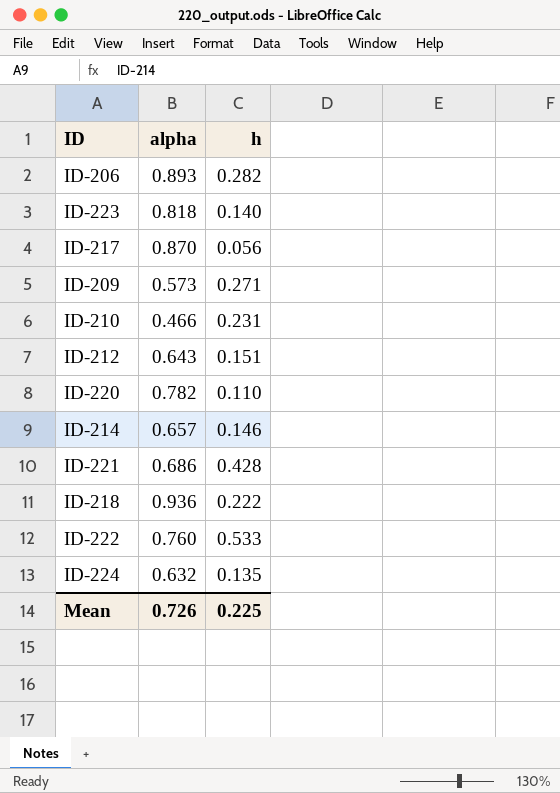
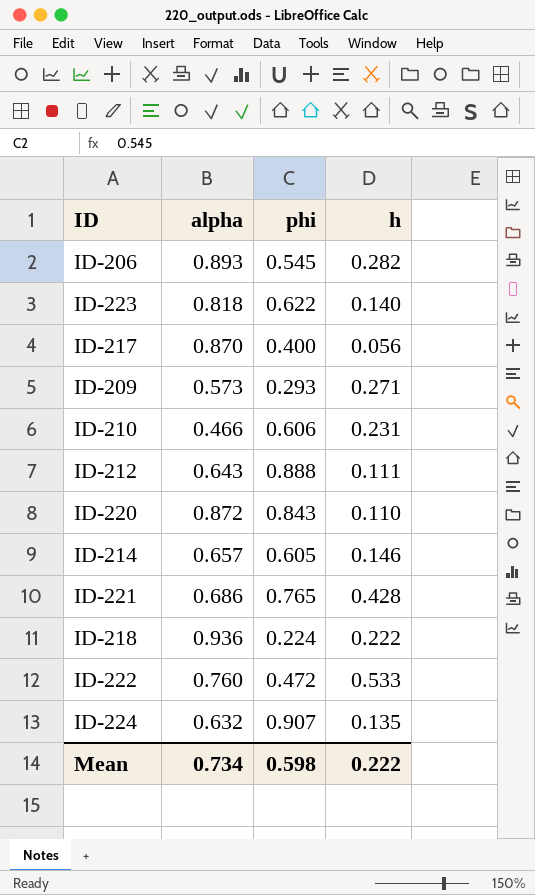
column phi | position: none -> 3
ID-212 | h: 0.151 -> 0.111
ID-220 | alpha: 0.782 -> 0.872
Mean | alpha: 0.726 -> 0.734
Mean | h: 0.225 -> 0.222

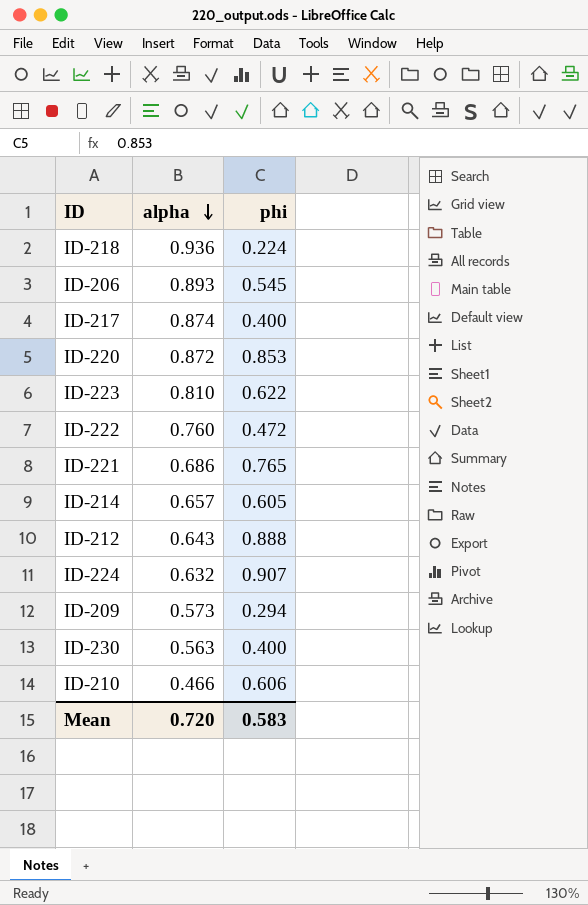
row order: none -> alpha descending
column h | position: 4 -> none
ID-217 | alpha: 0.870 -> 0.874
ID-220 | phi: 0.843 -> 0.853
ID-223 | alpha: 0.818 -> 0.810
ID-209 | phi: 0.293 -> 0.294
row ID-230: none -> 0.563 | 0.400
Mean | alpha: 0.734 -> 0.720
Mean | phi: 0.598 -> 0.583

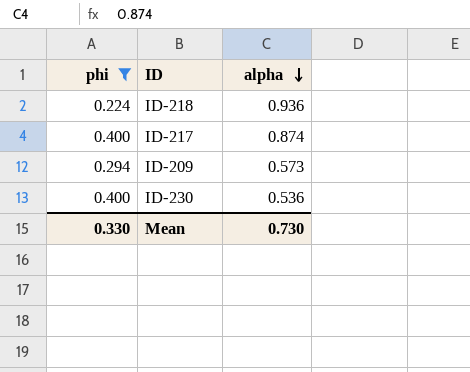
filter: none -> phi <= 0.400
column phi | position: 3 -> 1
ID-230 | alpha: 0.563 -> 0.536
Mean | phi: 0.583 -> 0.330
Mean | alpha: 0.720 -> 0.730

